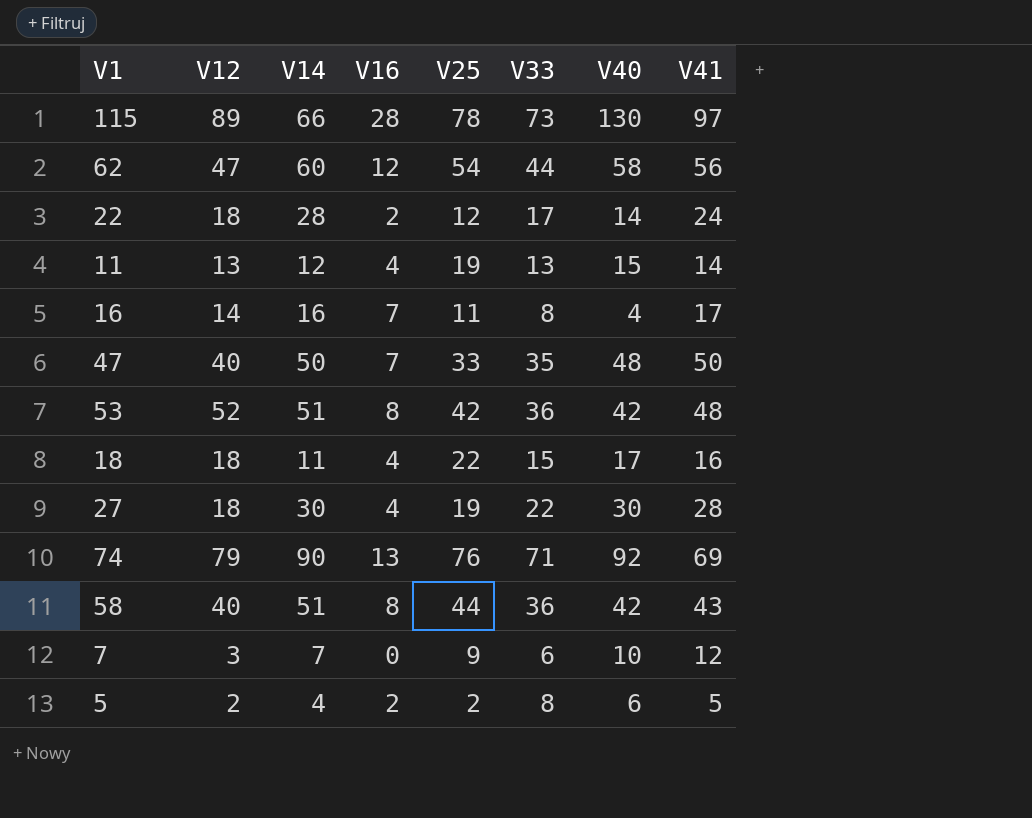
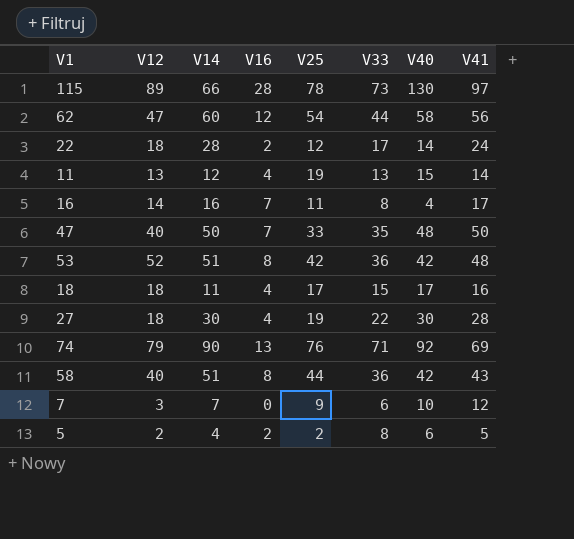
18 | V25: 22 -> 17

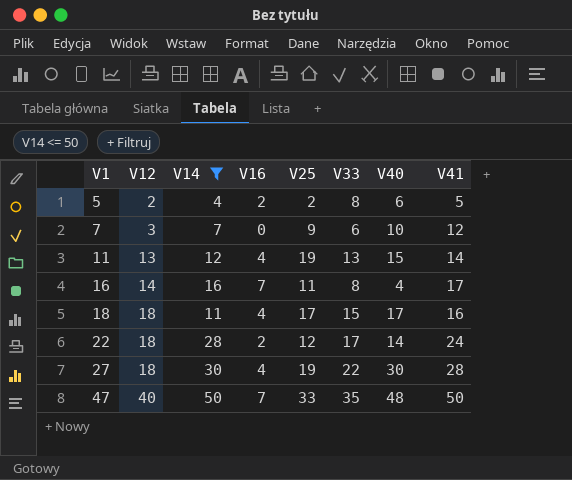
filter: none -> V14 <= 50
row order: none -> V1 ascending

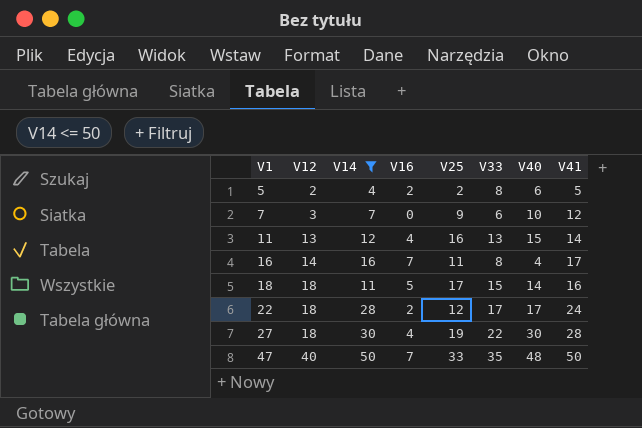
11 | V25: 19 -> 16
18 | V16: 4 -> 5
18 | V40: 17 -> 14
22 | V40: 14 -> 17

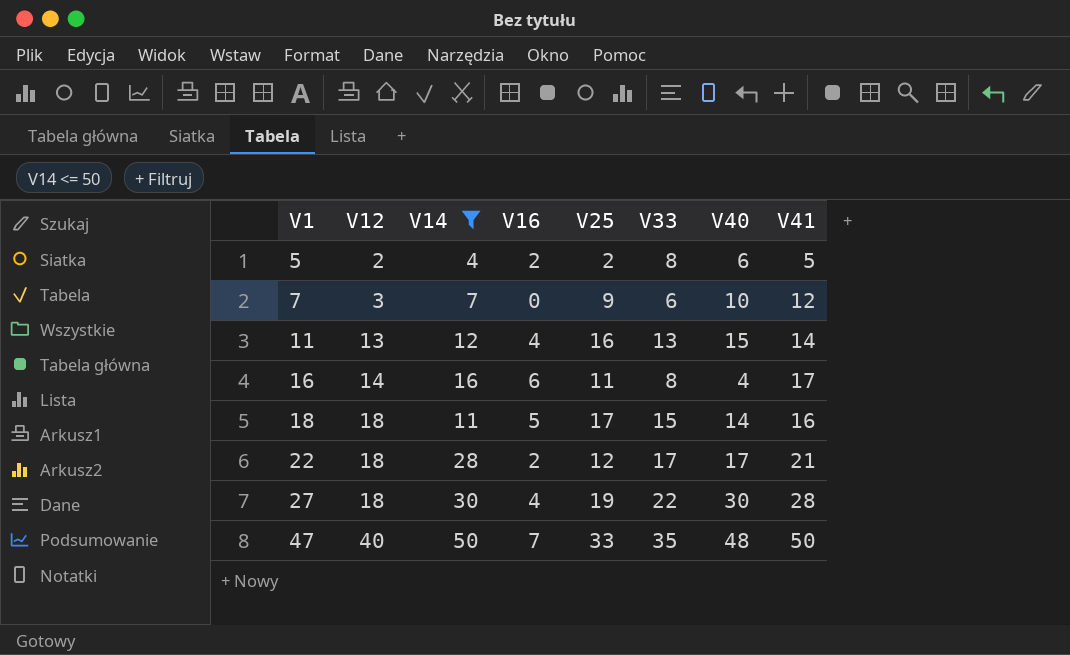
16 | V16: 7 -> 6
22 | V41: 24 -> 21

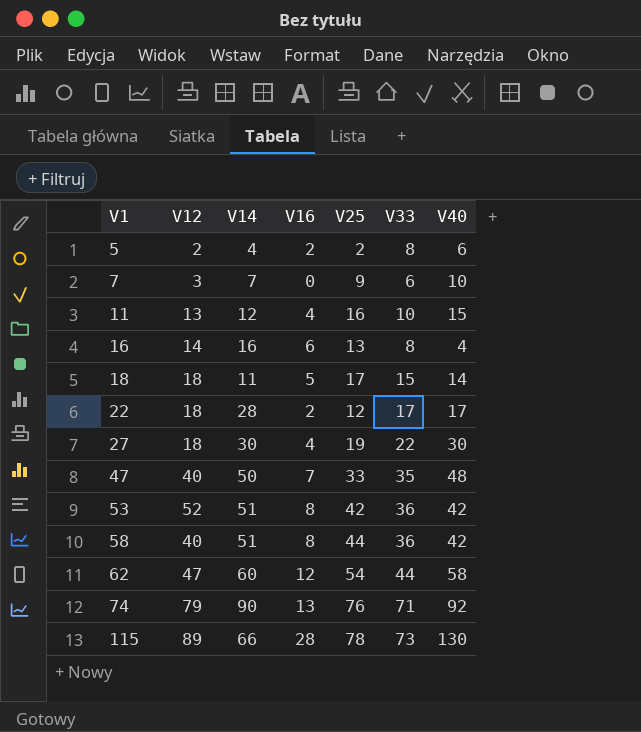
filter: V14 <= 50 -> none
column V41 | position: 8 -> none
11 | V33: 13 -> 10
16 | V25: 11 -> 13

